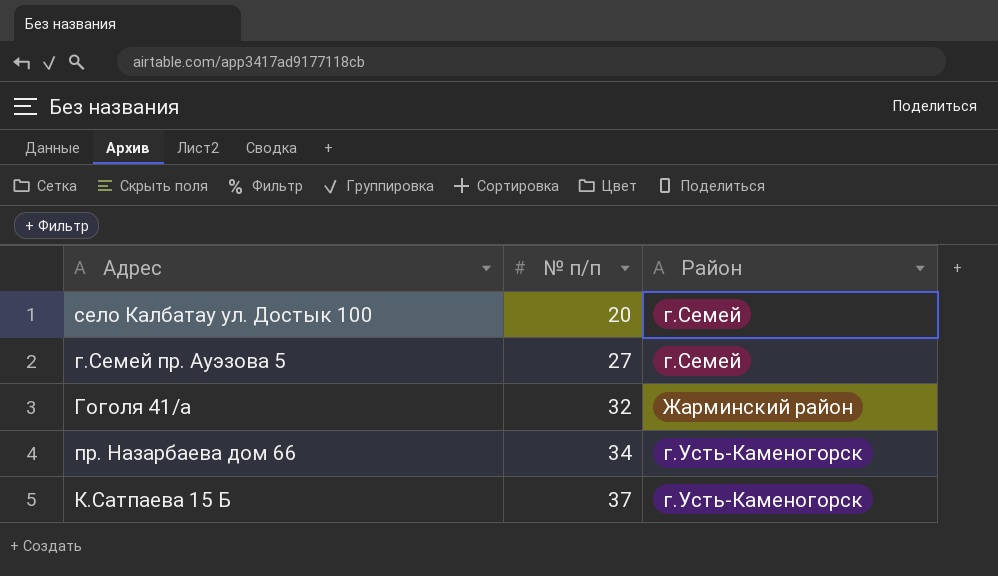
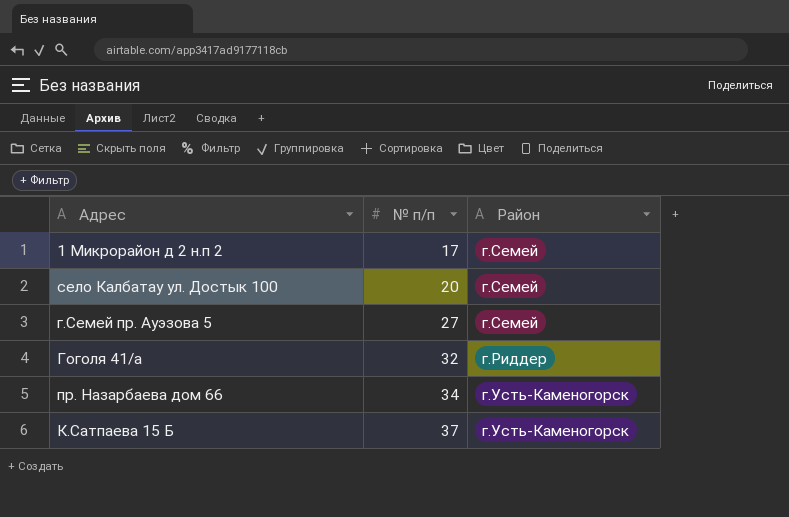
row 1 Микрорайон д 2 н.п 2: none -> 17 | г.Семей
Гоголя 41/а | Район: Жарминский район -> г.Риддер

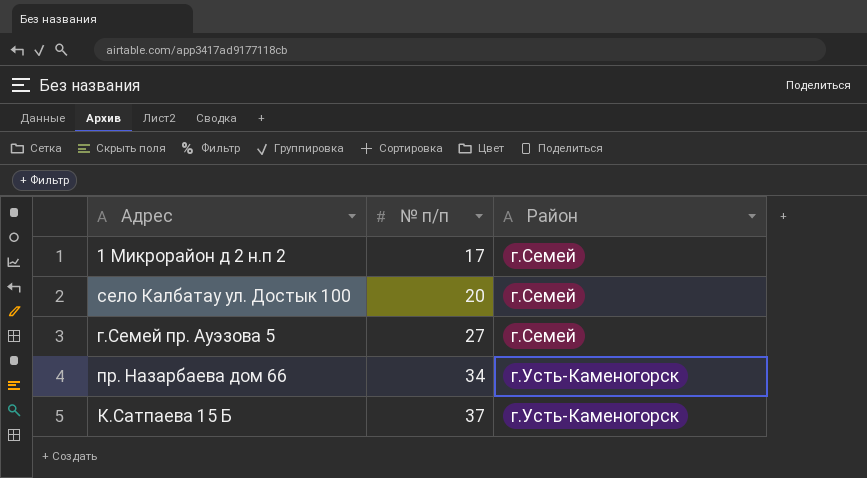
row Гоголя 41/а: 32 | г.Риддер -> none

